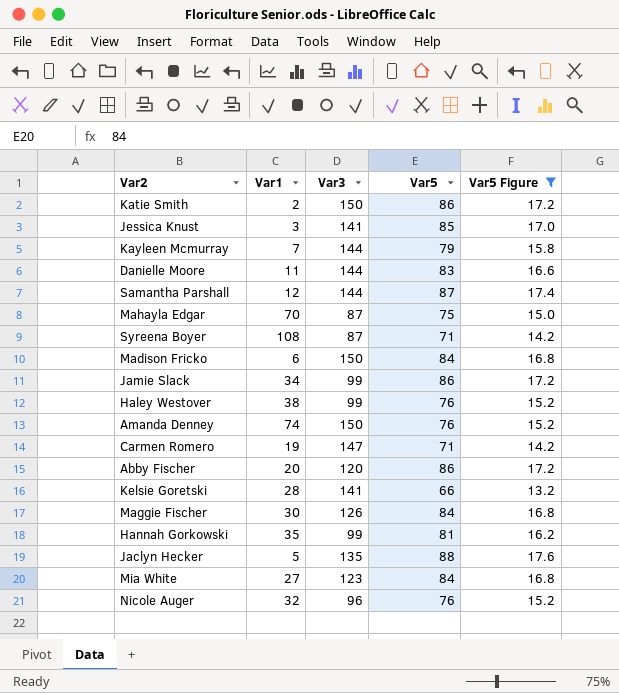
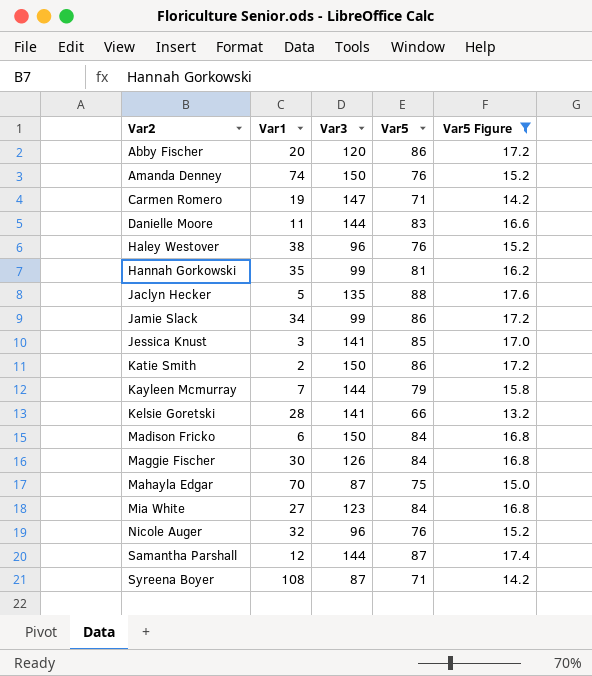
row order: none -> Var2 ascending
Haley Westover | Var3: 99 -> 96

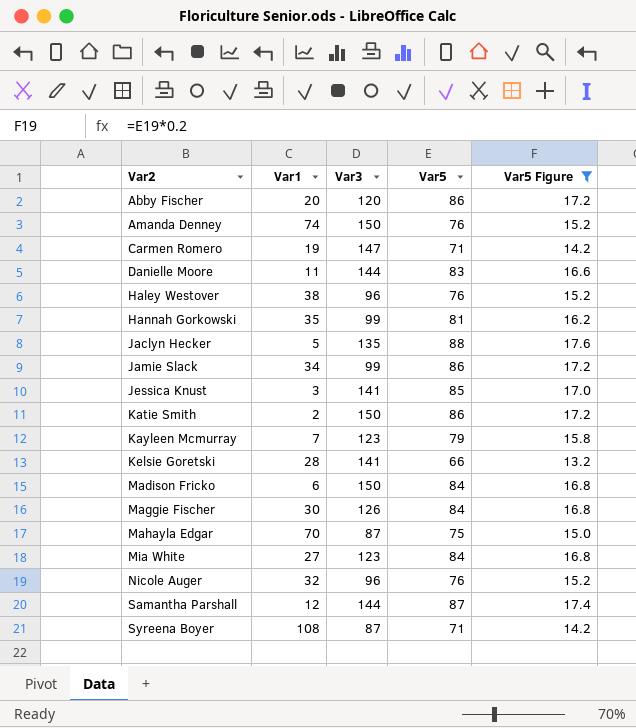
Kayleen Mcmurray | Var3: 144 -> 123

